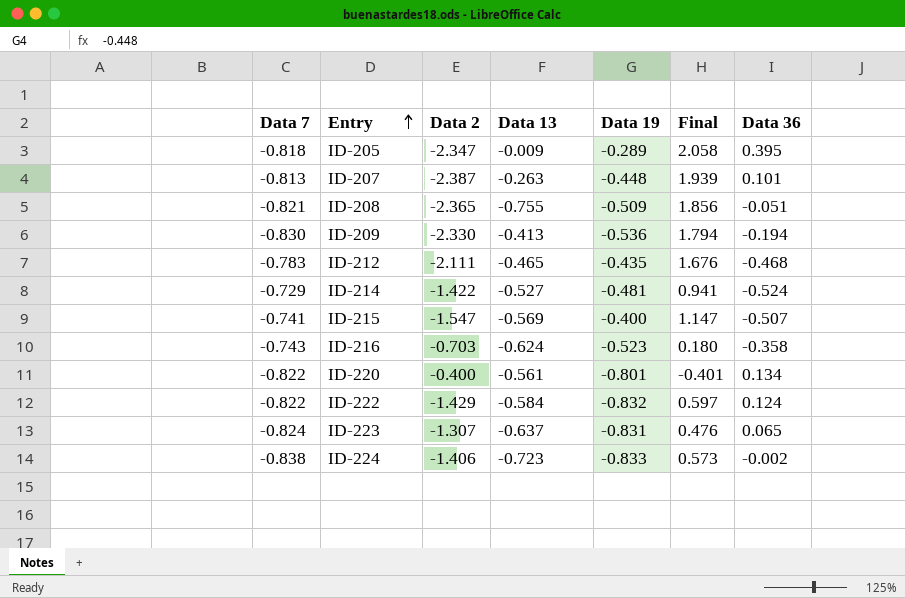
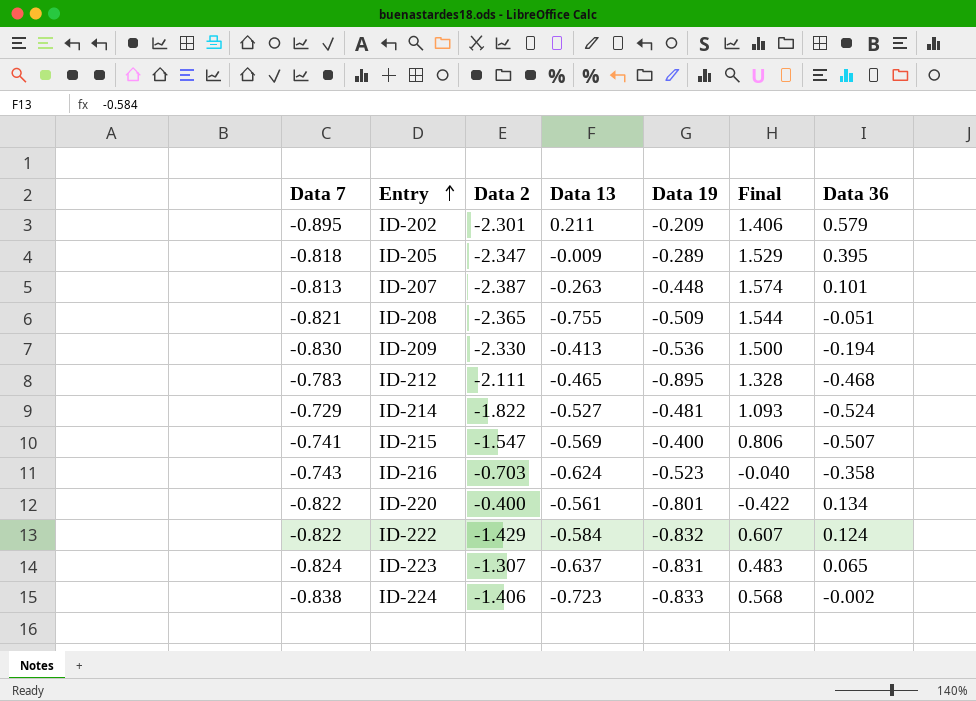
column Final | formula: [Data 19] - [Data 2] -> [Data 7] - [Data 2]
row ID-202: none -> -0.895 | -2.301 | 0.211 | -0.209 | 1.406 | 0.579
ID-212 | Data 19: -0.435 -> -0.895
ID-214 | Data 2: -1.422 -> -1.822

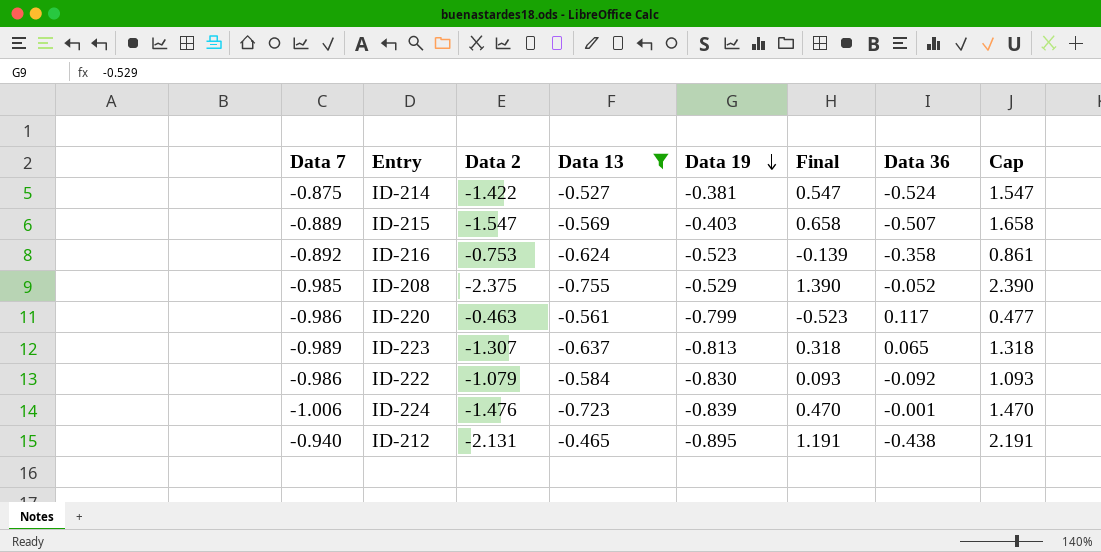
filter: none -> Data 13 <= -0.465
row order: Entry ascending -> Data 19 descending
column Cap | formula: none -> [Final] + 1
ID-214 | Data 7: -0.729 -> -0.875
ID-214 | Data 2: -1.822 -> -1.422
ID-214 | Data 19: -0.481 -> -0.381
ID-214 | Final: 1.093 -> 0.547
ID-215 | Data 7: -0.741 -> -0.889
ID-215 | Data 19: -0.400 -> -0.403
ID-215 | Final: 0.806 -> 0.658
ID-216 | Data 7: -0.743 -> -0.892
ID-216 | Data 2: -0.703 -> -0.753
ID-216 | Final: -0.040 -> -0.139
ID-208 | Data 7: -0.821 -> -0.985
ID-208 | Data 2: -2.365 -> -2.375
ID-208 | Data 19: -0.509 -> -0.529
ID-208 | Final: 1.544 -> 1.390
ID-208 | Data 36: -0.051 -> -0.052
ID-220 | Data 7: -0.822 -> -0.986
ID-220 | Data 2: -0.400 -> -0.463
ID-220 | Data 19: -0.801 -> -0.799
ID-220 | Final: -0.422 -> -0.523
ID-220 | Data 36: 0.134 -> 0.117
ID-223 | Data 7: -0.824 -> -0.989
ID-223 | Data 19: -0.831 -> -0.813
ID-223 | Final: 0.483 -> 0.318
ID-222 | Data 7: -0.822 -> -0.986
ID-222 | Data 2: -1.429 -> -1.079
ID-222 | Data 19: -0.832 -> -0.830
ID-222 | Final: 0.607 -> 0.093
ID-222 | Data 36: 0.124 -> -0.092
ID-224 | Data 7: -0.838 -> -1.006
ID-224 | Data 2: -1.406 -> -1.476
ID-224 | Data 19: -0.833 -> -0.839
ID-224 | Final: 0.568 -> 0.470
ID-224 | Data 36: -0.002 -> -0.001
ID-212 | Data 7: -0.783 -> -0.940
ID-212 | Data 2: -2.111 -> -2.131
ID-212 | Final: 1.328 -> 1.191
ID-212 | Data 36: -0.468 -> -0.438

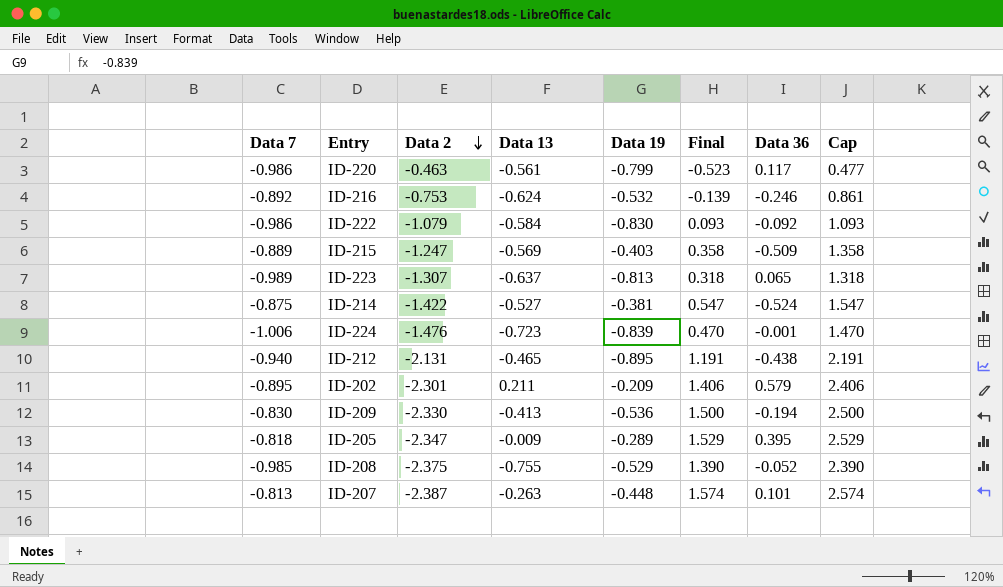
filter: Data 13 <= -0.465 -> none
row order: Data 19 descending -> Data 2 descending
ID-216 | Data 19: -0.523 -> -0.532
ID-216 | Data 36: -0.358 -> -0.246
ID-215 | Data 2: -1.547 -> -1.247
ID-215 | Final: 0.658 -> 0.358
ID-215 | Data 36: -0.507 -> -0.509
ID-215 | Cap: 1.658 -> 1.358

